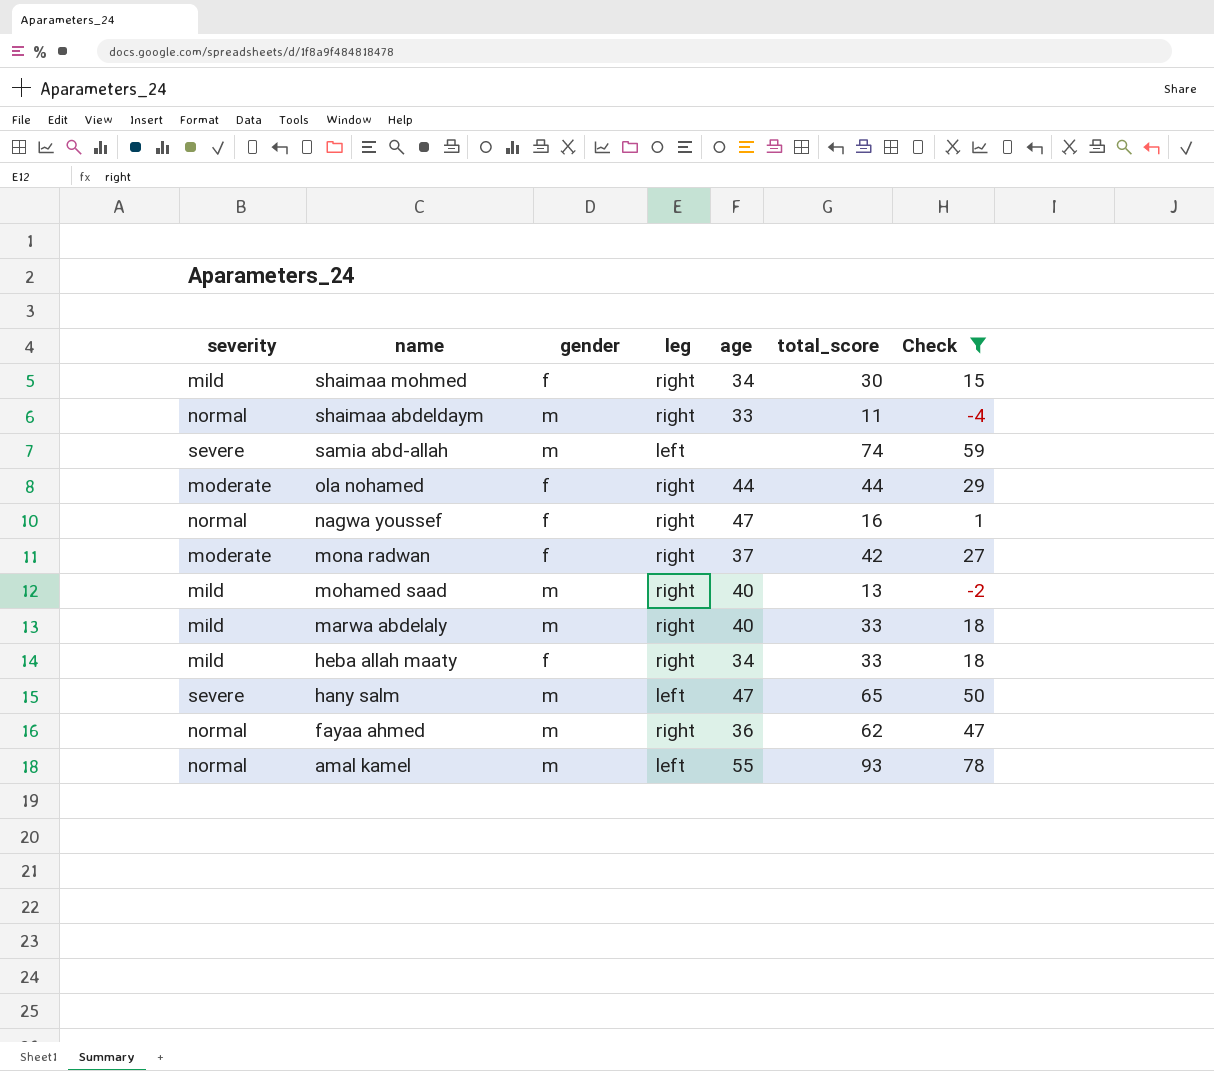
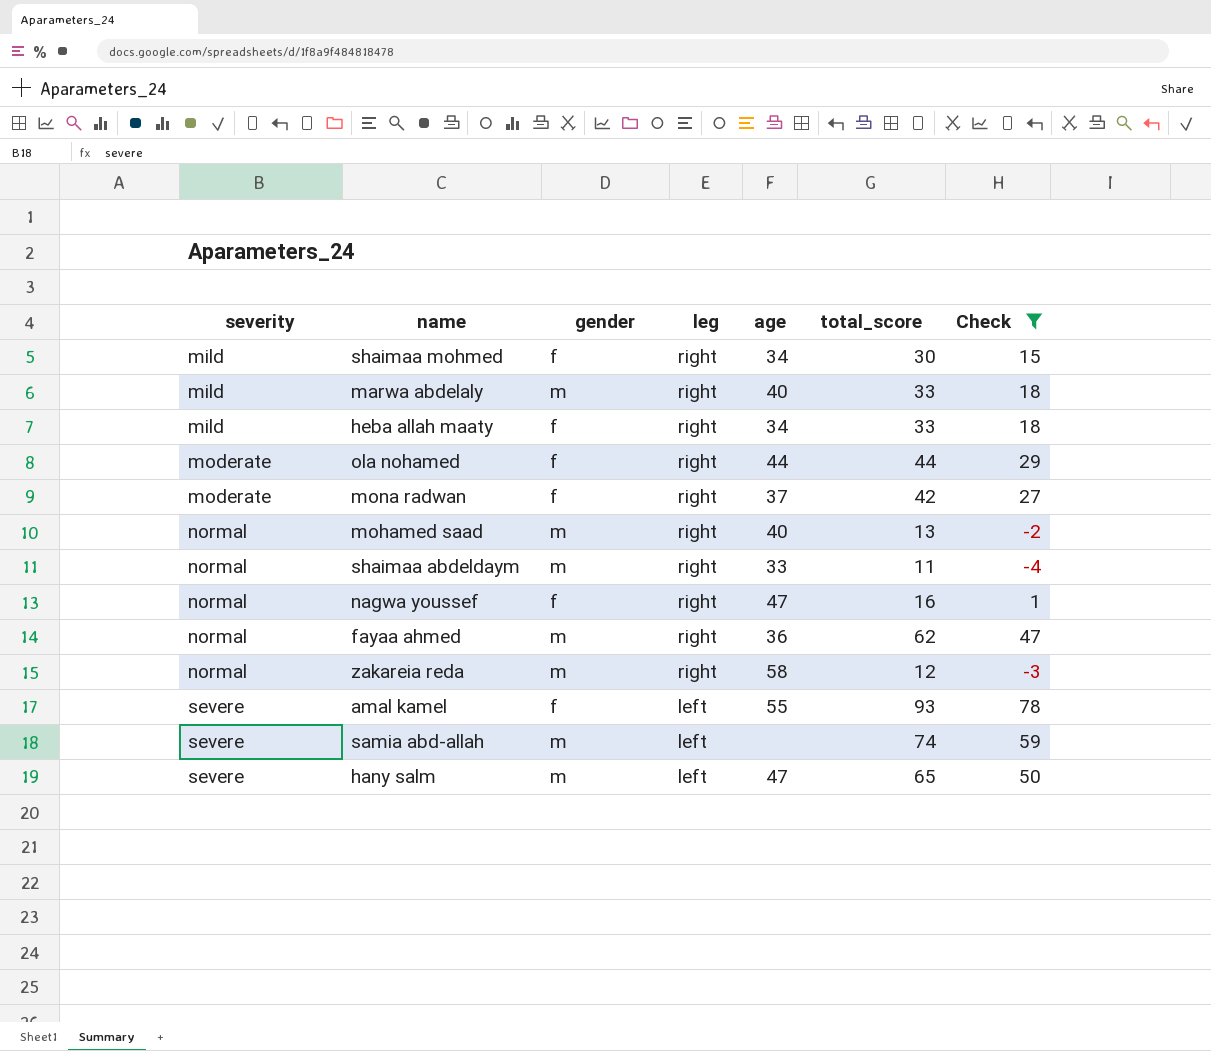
row order: name descending -> severity ascending
mohamed saad | severity: mild -> normal
row zakareia reda: none -> normal | m | right | 58 | 12 | -3
amal kamel | severity: normal -> severe
amal kamel | gender: m -> f

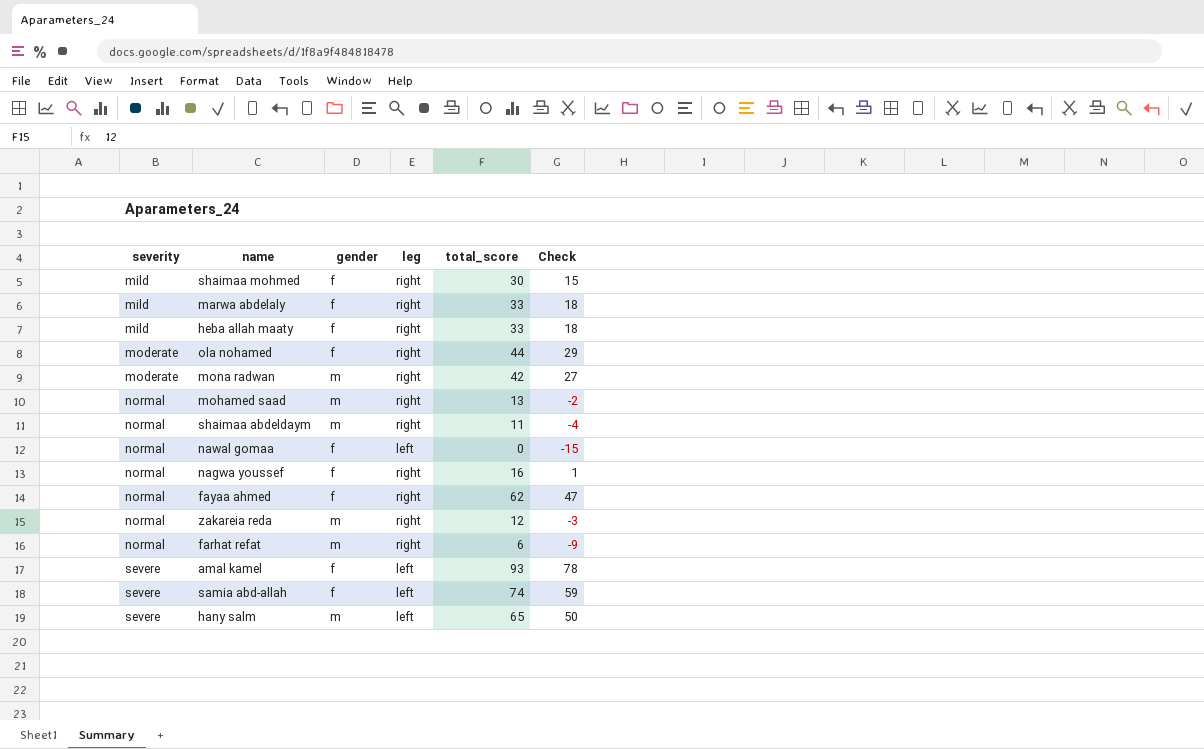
filter: Check >= -4 -> none
column age | position: 5 -> none
marwa abdelaly | gender: m -> f
mona radwan | gender: f -> m
fayaa ahmed | gender: m -> f
samia abd-allah | gender: m -> f

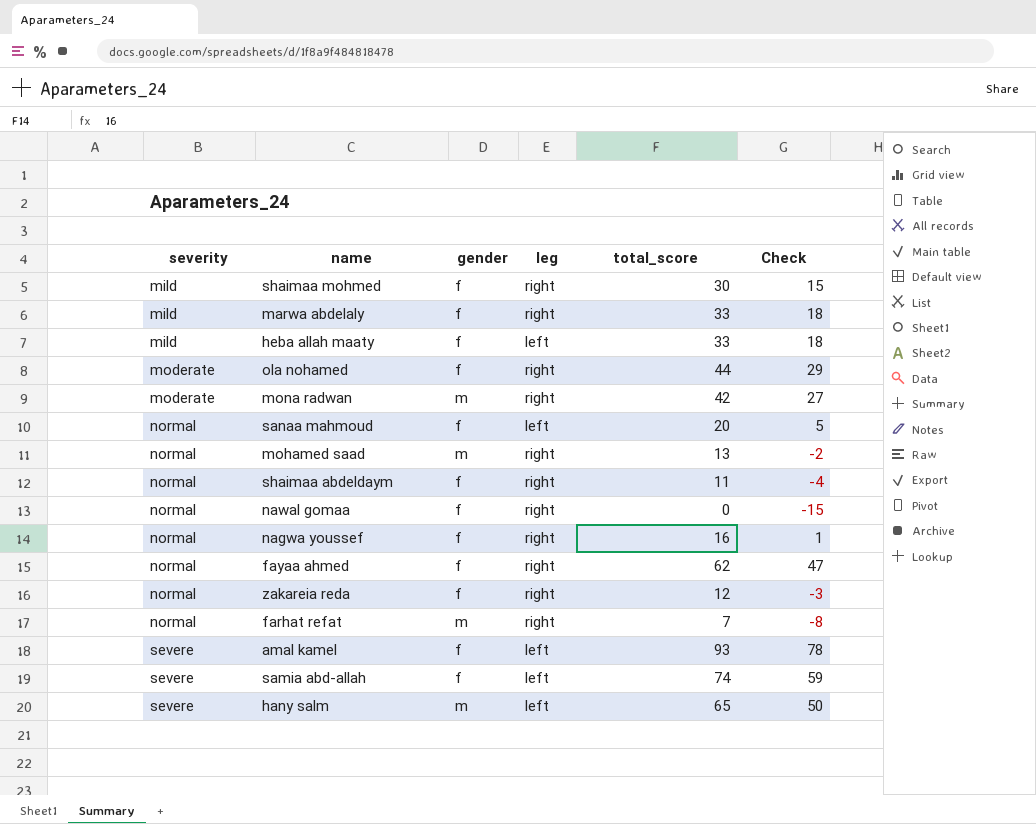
heba allah maaty | leg: right -> left
row sanaa mahmoud: none -> normal | f | left | 20 | 5
shaimaa abdeldaym | gender: m -> f
nawal gomaa | leg: left -> right
zakareia reda | gender: m -> f
farhat refat | total_score: 6 -> 7
farhat refat | Check: -9 -> -8

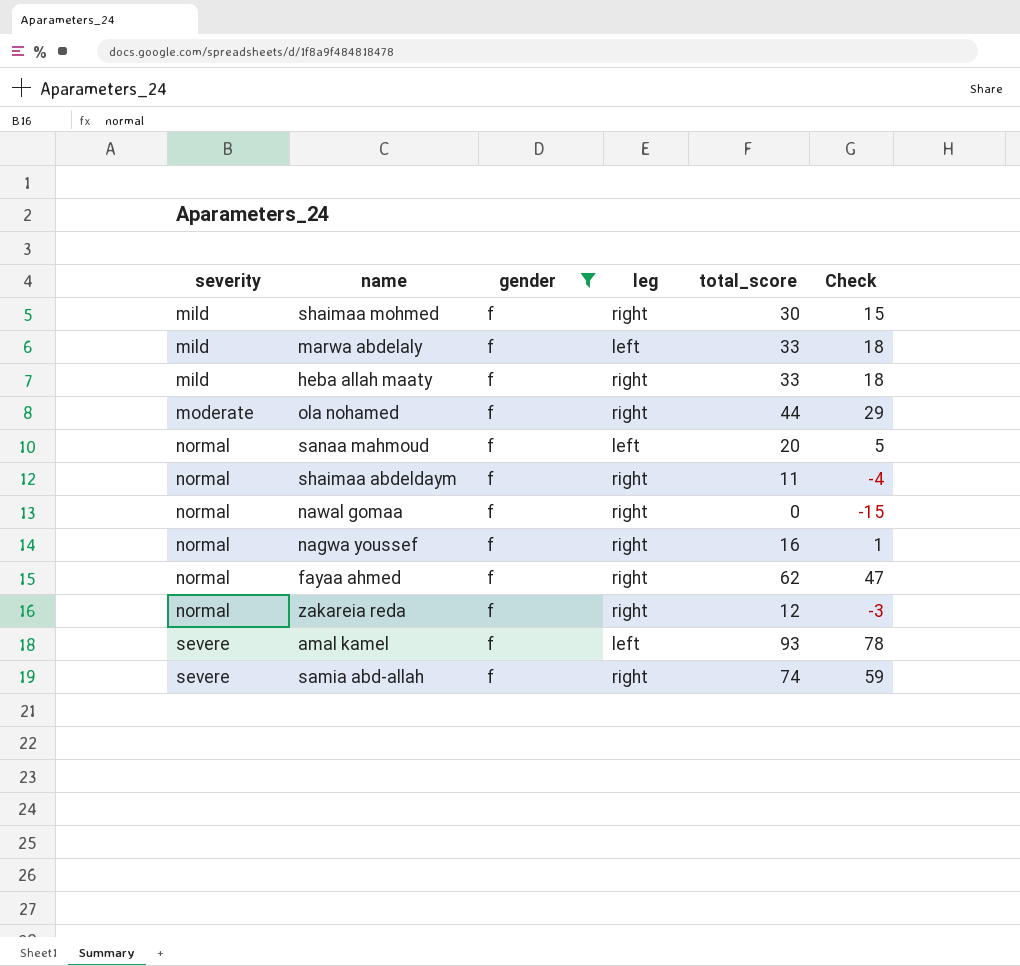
filter: none -> gender = f
marwa abdelaly | leg: right -> left
heba allah maaty | leg: left -> right
samia abd-allah | leg: left -> right

